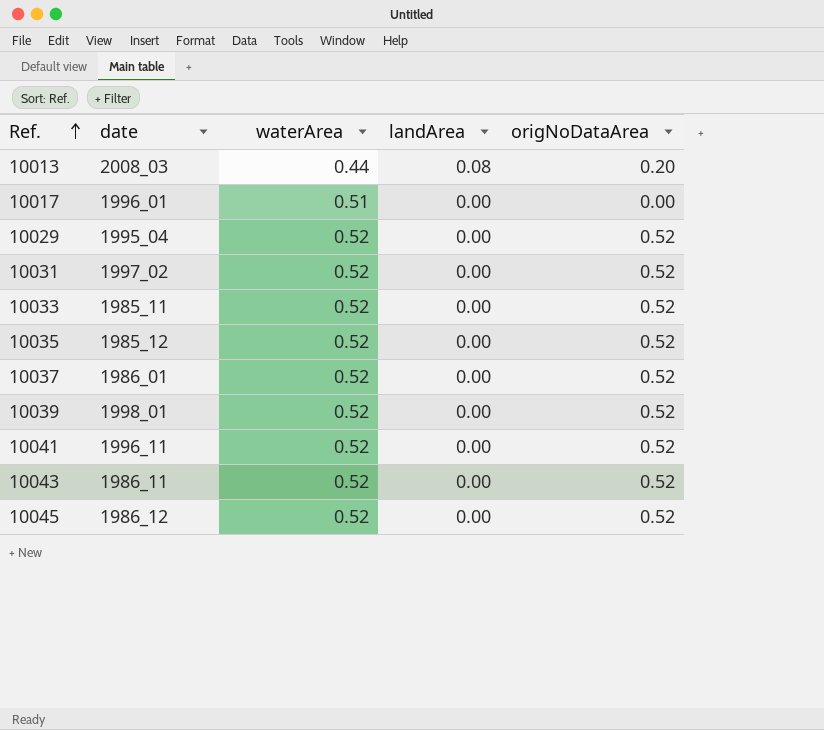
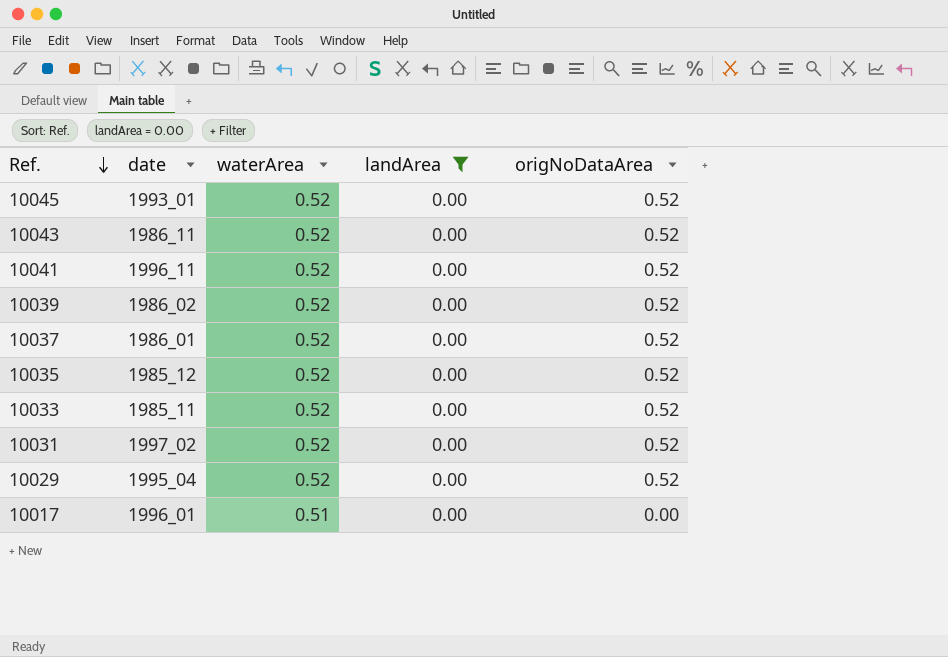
filter: none -> landArea = 0.00
row order: Ref. ascending -> Ref. descending
10045 | date: 1986_12 -> 1993_01
10039 | date: 1998_01 -> 1986_02

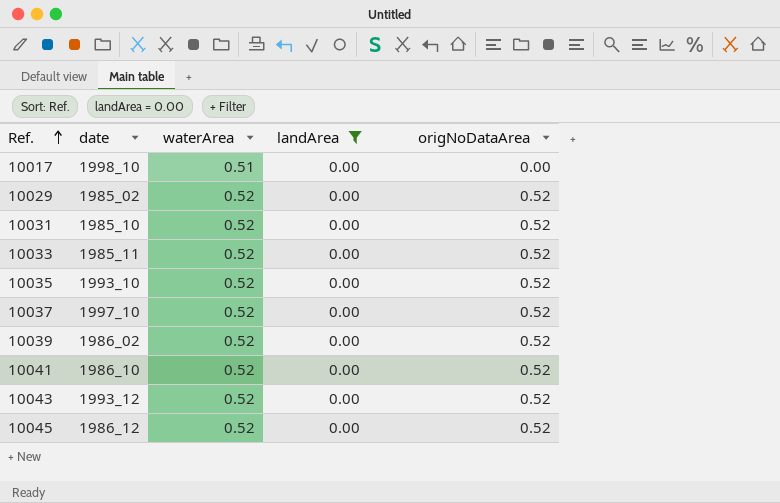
row order: Ref. descending -> Ref. ascending
10017 | date: 1996_01 -> 1998_10
10029 | date: 1995_04 -> 1985_02
10031 | date: 1997_02 -> 1985_10
10035 | date: 1985_12 -> 1993_10
10037 | date: 1986_01 -> 1997_10
10041 | date: 1996_11 -> 1986_10
10043 | date: 1986_11 -> 1993_12
10045 | date: 1993_01 -> 1986_12

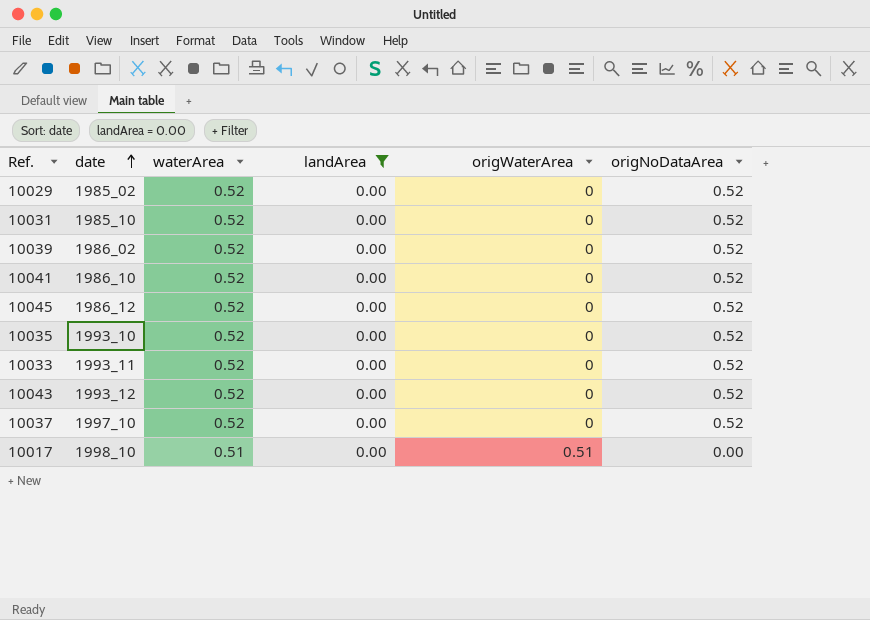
row order: Ref. ascending -> date ascending
column origWaterArea | position: none -> 5
10033 | date: 1985_11 -> 1993_11

